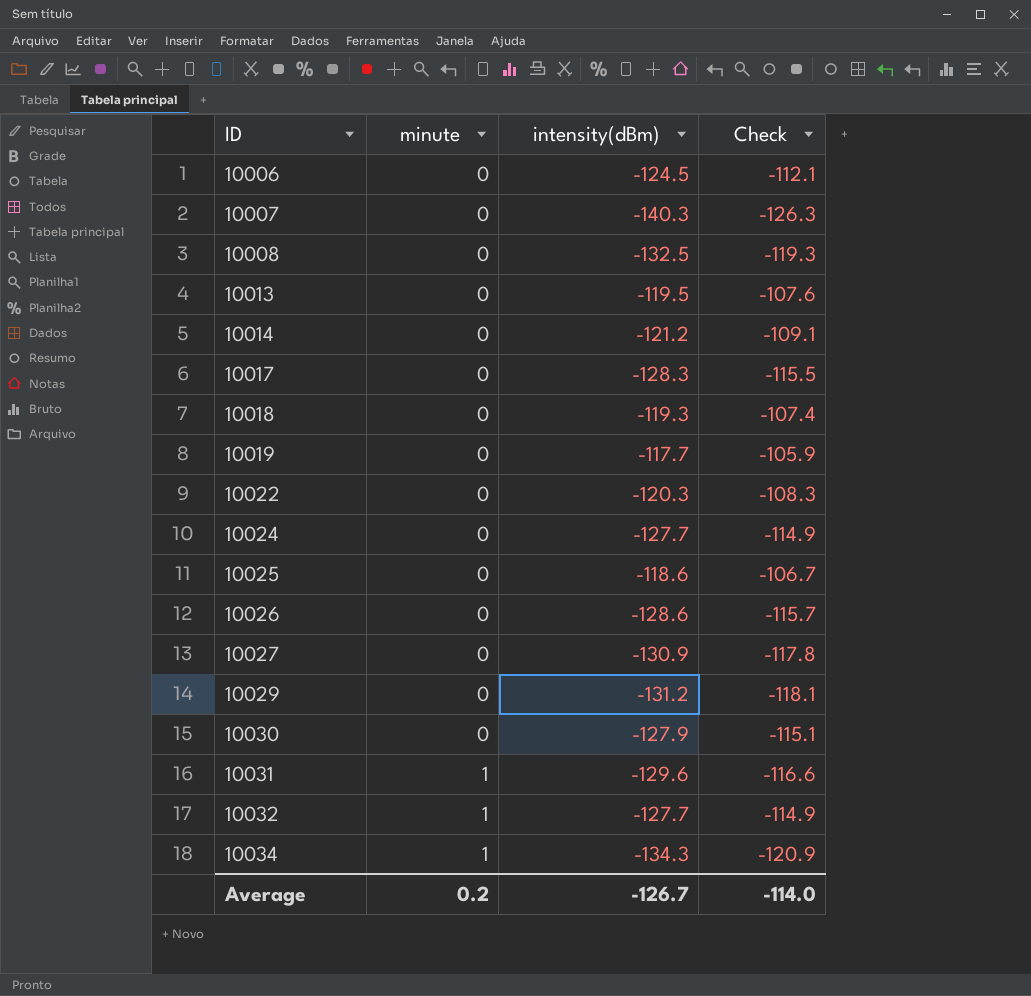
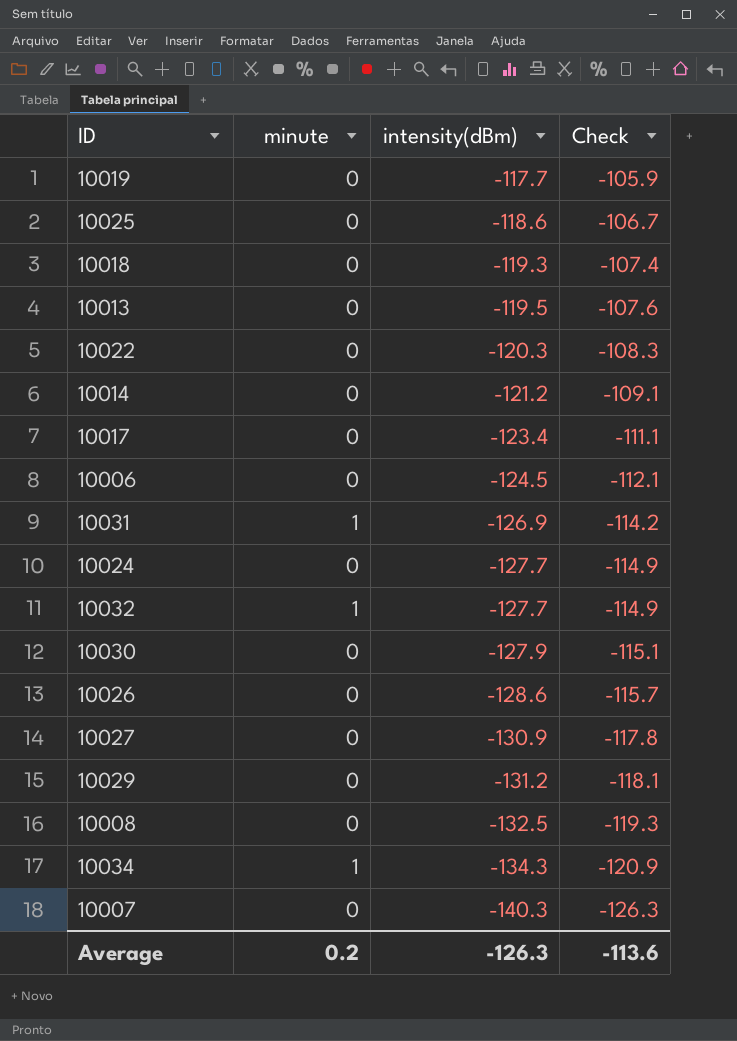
row order: ID ascending -> intensity(dBm) descending
10017 | intensity(dBm): -128.3 -> -123.4
10017 | Check: -115.5 -> -111.1
10031 | intensity(dBm): -129.6 -> -126.9
10031 | Check: -116.6 -> -114.2
Average | intensity(dBm): -126.7 -> -126.3
Average | Check: -114.0 -> -113.6

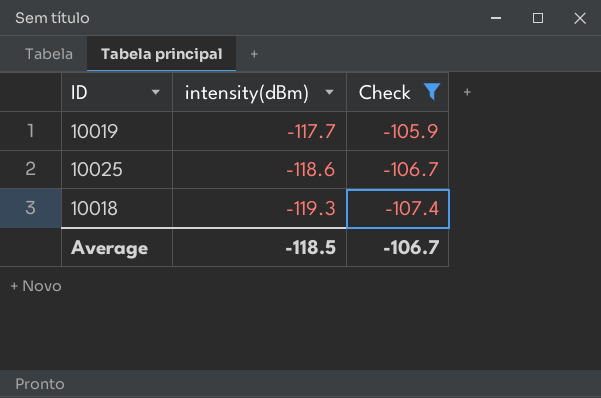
filter: none -> Check >= -107.4
column minute | position: 2 -> none
Average | intensity(dBm): -126.3 -> -118.5
Average | Check: -113.6 -> -106.7

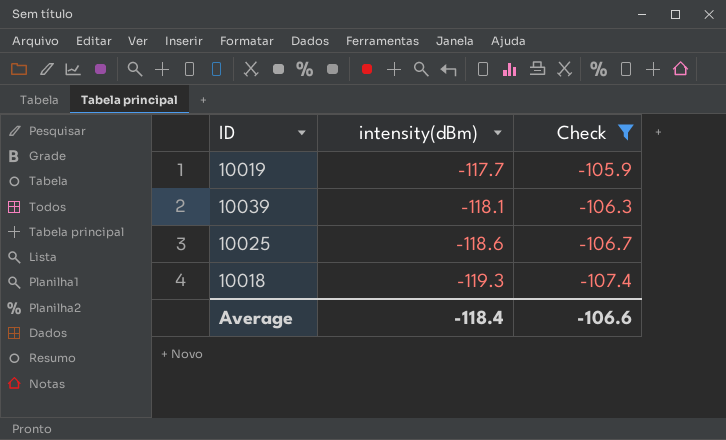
row 10039: none -> -118.1 | -106.3
Average | intensity(dBm): -118.5 -> -118.4
Average | Check: -106.7 -> -106.6

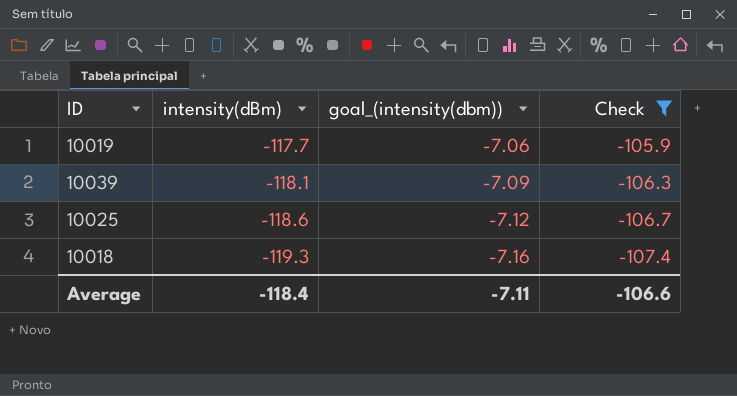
column goal_(intensity(dbm)) | formula: none -> [intensity(dBm)] * 0.06

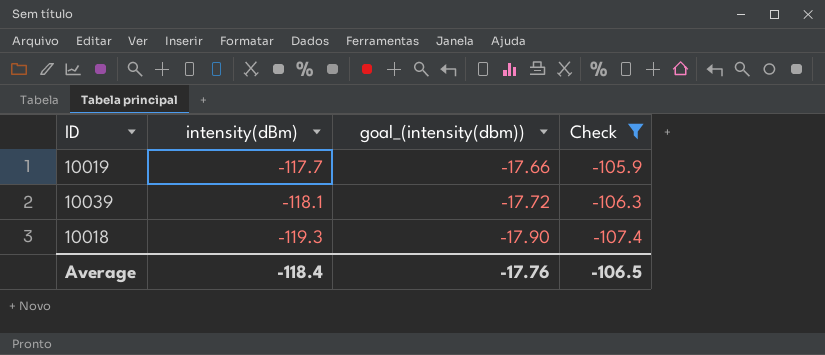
column goal_(intensity(dbm)) | formula: [intensity(dBm)] * 0.06 -> [intensity(dBm)] * 0.15
row 10025: -118.6 | -7.12 | -106.7 -> none
Average | goal_(intensity(dbm)): -7.11 -> -17.76
Average | Check: -106.6 -> -106.5

